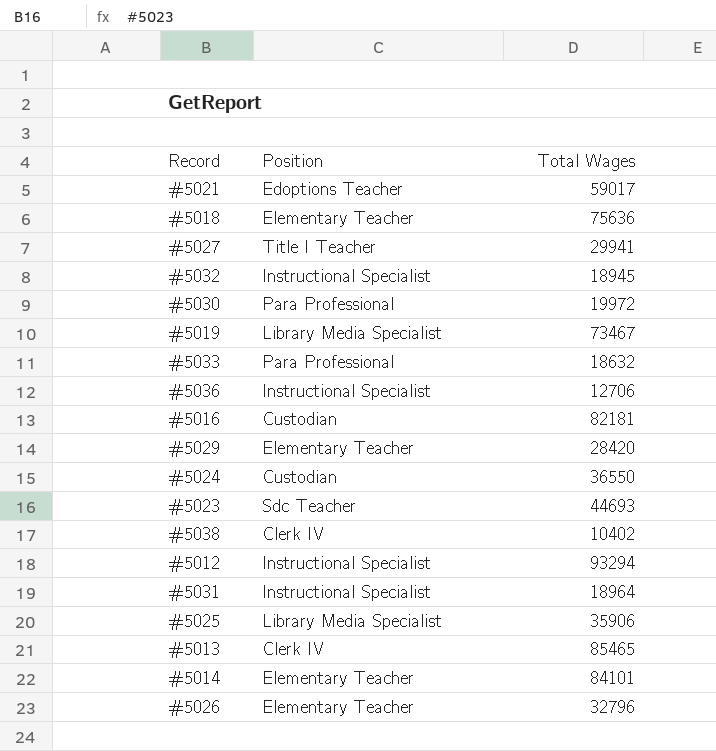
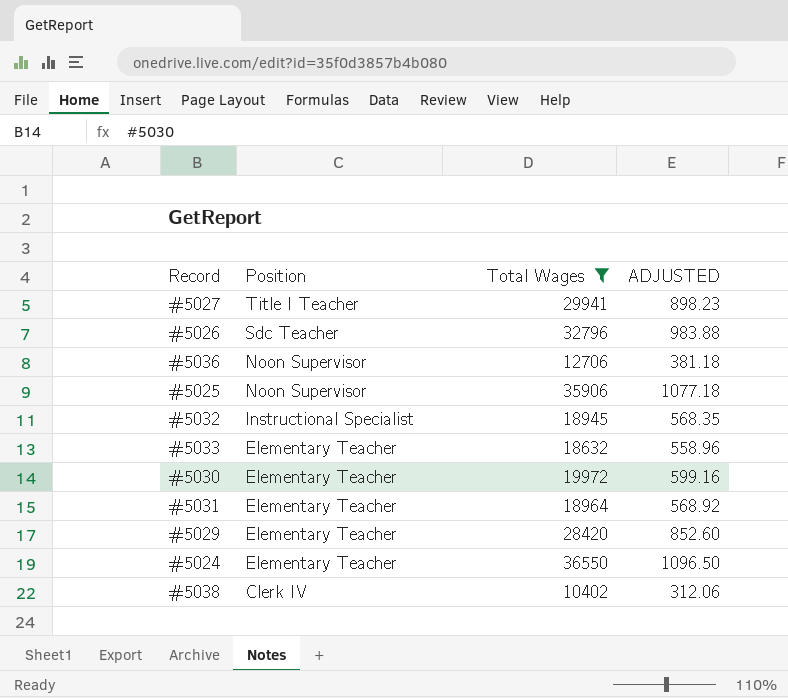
filter: none -> Total Wages <= 36550
row order: none -> Position descending
column ADJUSTED | formula: none -> [Total Wages] * 0.03
#5026 | Position: Elementary Teacher -> Sdc Teacher
#5036 | Position: Instructional Specialist -> Noon Supervisor
#5025 | Position: Library Media Specialist -> Noon Supervisor
#5033 | Position: Para Professional -> Elementary Teacher
#5030 | Position: Para Professional -> Elementary Teacher
#5031 | Position: Instructional Specialist -> Elementary Teacher
#5024 | Position: Custodian -> Elementary Teacher

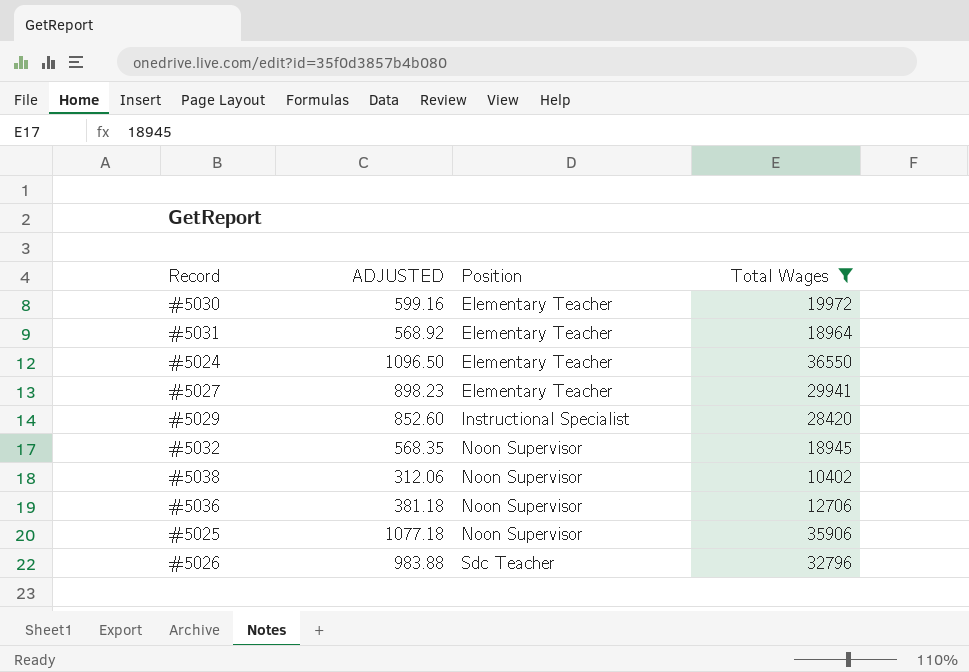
row order: Position descending -> Position ascending
column ADJUSTED | position: 4 -> 2
row #5033: Elementary Teacher | 18632 | 558.96 -> none
#5027 | Position: Title I Teacher -> Elementary Teacher
#5029 | Position: Elementary Teacher -> Instructional Specialist
#5032 | Position: Instructional Specialist -> Noon Supervisor
#5038 | Position: Clerk IV -> Noon Supervisor

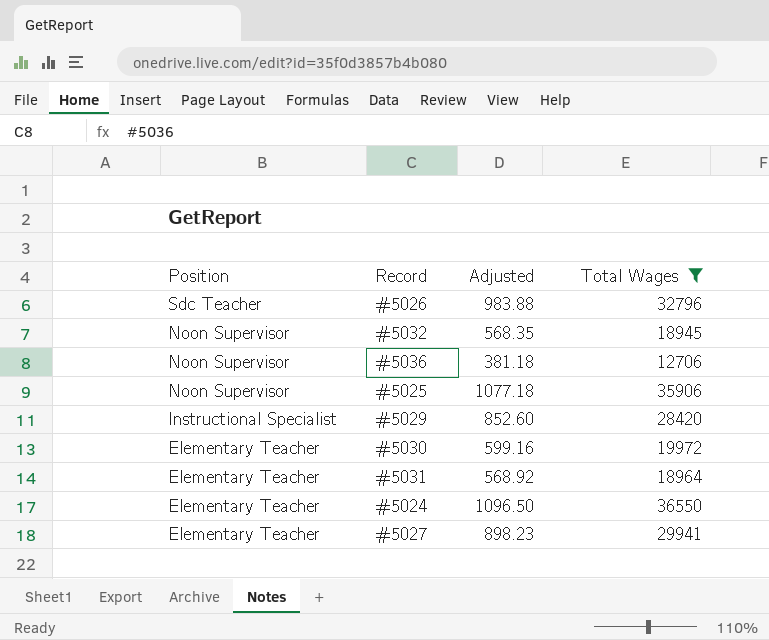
row order: Position ascending -> Position descending
column Position | position: 3 -> 1
column name: ADJUSTED -> Adjusted
row #5038: 312.06 | Noon Supervisor | 10402 -> none

